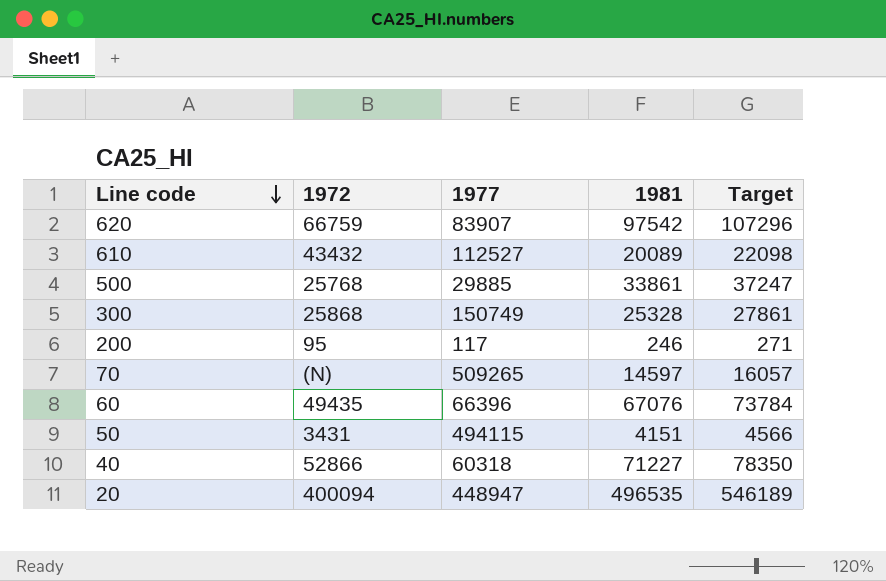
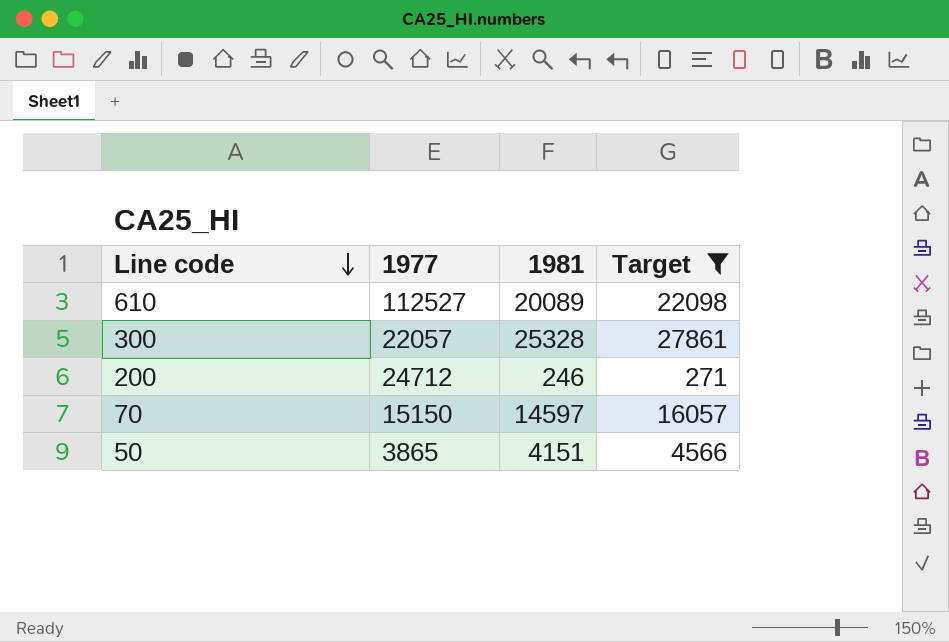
filter: none -> Target <= 27861
column 1972 | position: 2 -> none
300 | 1977: 150749 -> 22057
200 | 1977: 117 -> 24712
70 | 1977: 509265 -> 15150
50 | 1977: 494115 -> 3865

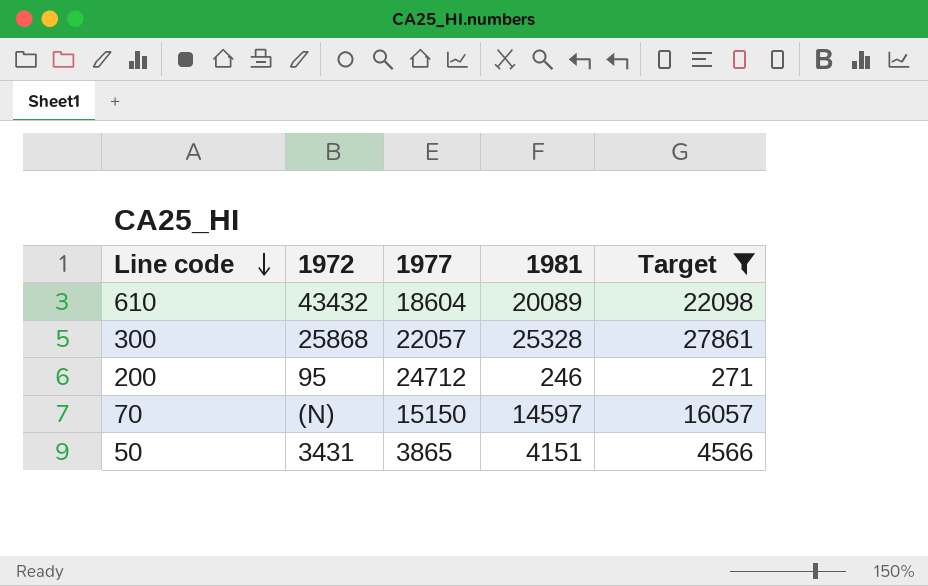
column 1972 | position: none -> 2
610 | 1977: 112527 -> 18604

